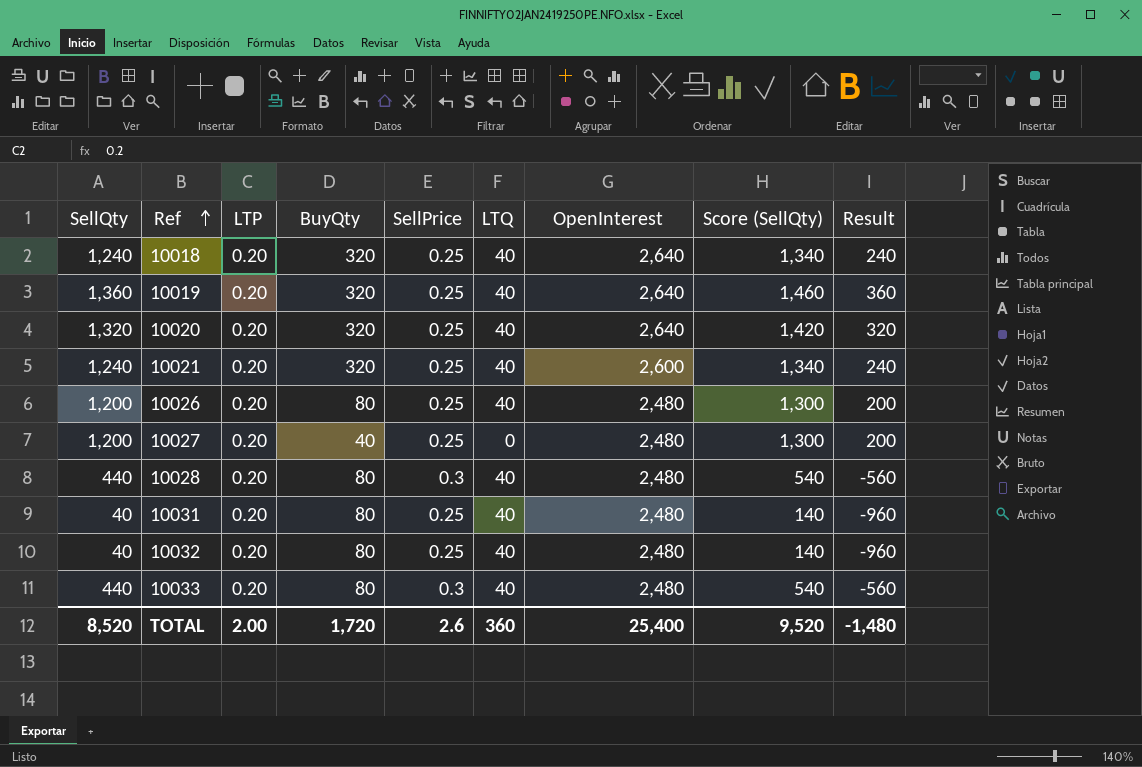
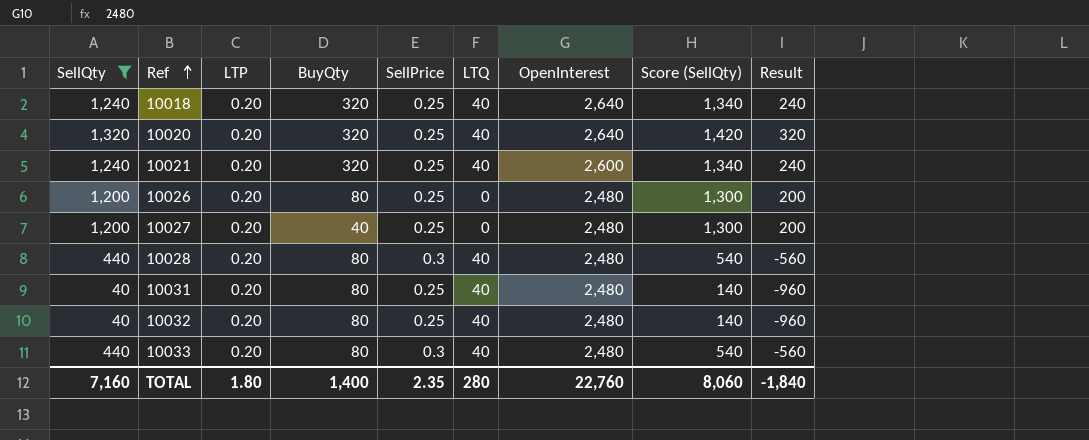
filter: none -> SellQty != 1,360
10026 | LTQ: 40 -> 0
TOTAL | SellQty: 8,520 -> 7,160
TOTAL | LTP: 2.00 -> 1.80
TOTAL | BuyQty: 1,720 -> 1,400
TOTAL | SellPrice: 2.6 -> 2.35
TOTAL | LTQ: 360 -> 280
TOTAL | OpenInterest: 25,400 -> 22,760
TOTAL | Score (SellQty): 9,520 -> 8,060
TOTAL | Result: -1,480 -> -1,840

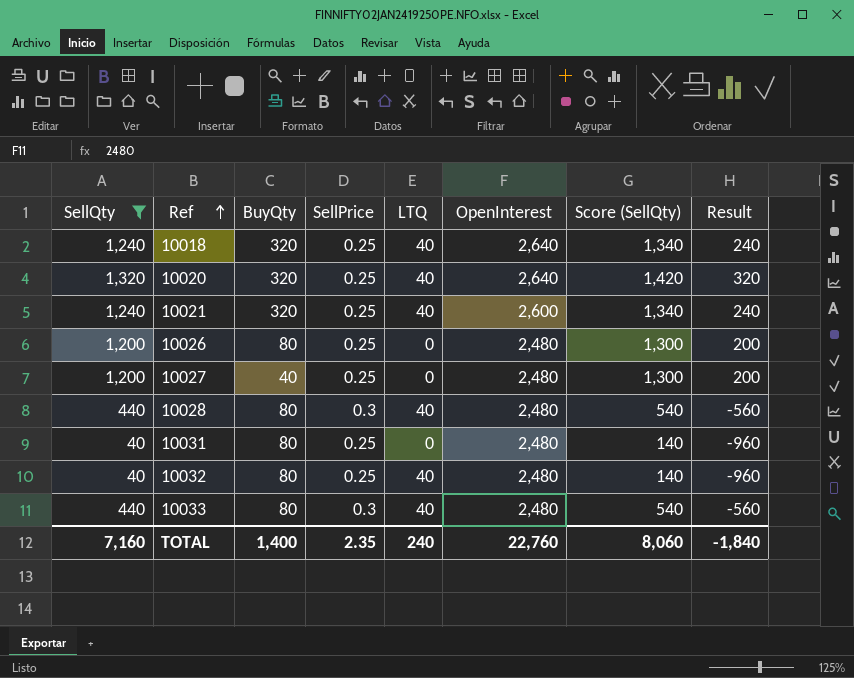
column LTP | position: 3 -> none
10031 | LTQ: 40 -> 0
TOTAL | LTQ: 280 -> 240

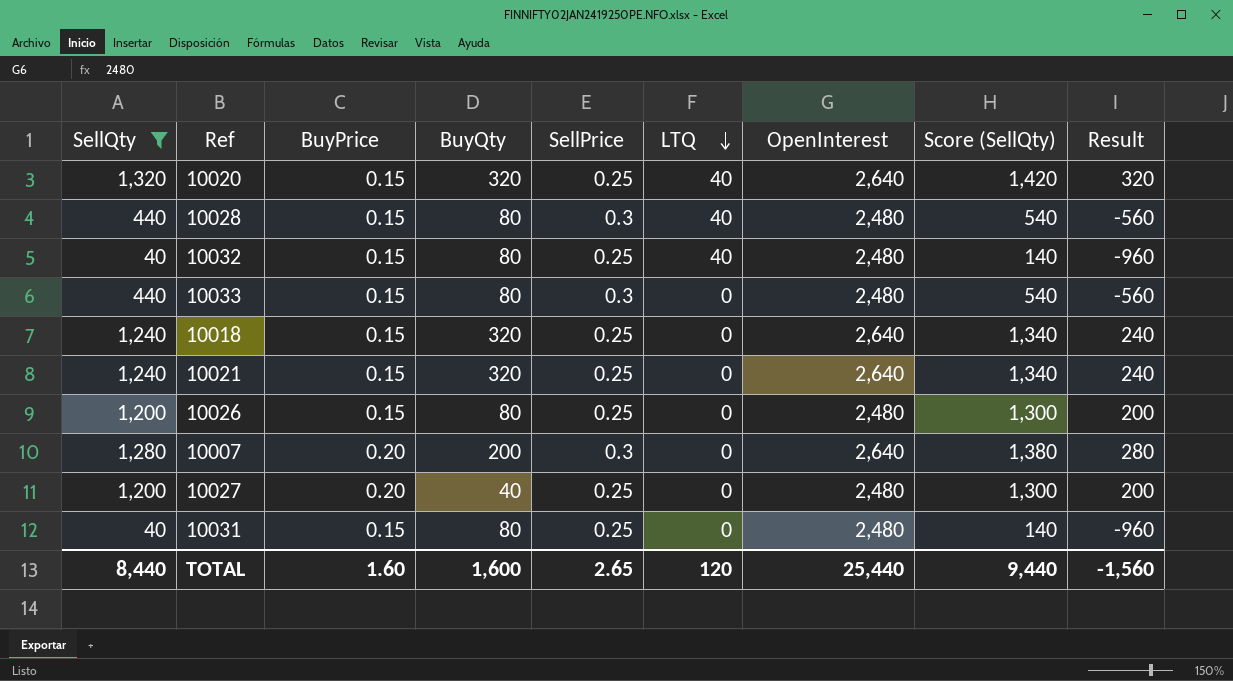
row order: Ref ascending -> LTQ descending
column BuyPrice | position: none -> 3
10033 | LTQ: 40 -> 0
10018 | LTQ: 40 -> 0
10021 | LTQ: 40 -> 0
10021 | OpenInterest: 2,600 -> 2,640
row 10007: none -> 1,280 | 0.20 | 200 | 0.3 | 0 | 2,640 | 1,380 | 280
TOTAL | SellQty: 7,160 -> 8,440
TOTAL | BuyQty: 1,400 -> 1,600
TOTAL | SellPrice: 2.35 -> 2.65
TOTAL | LTQ: 240 -> 120
TOTAL | OpenInterest: 22,760 -> 25,440
TOTAL | Score (SellQty): 8,060 -> 9,440
TOTAL | Result: -1,840 -> -1,560

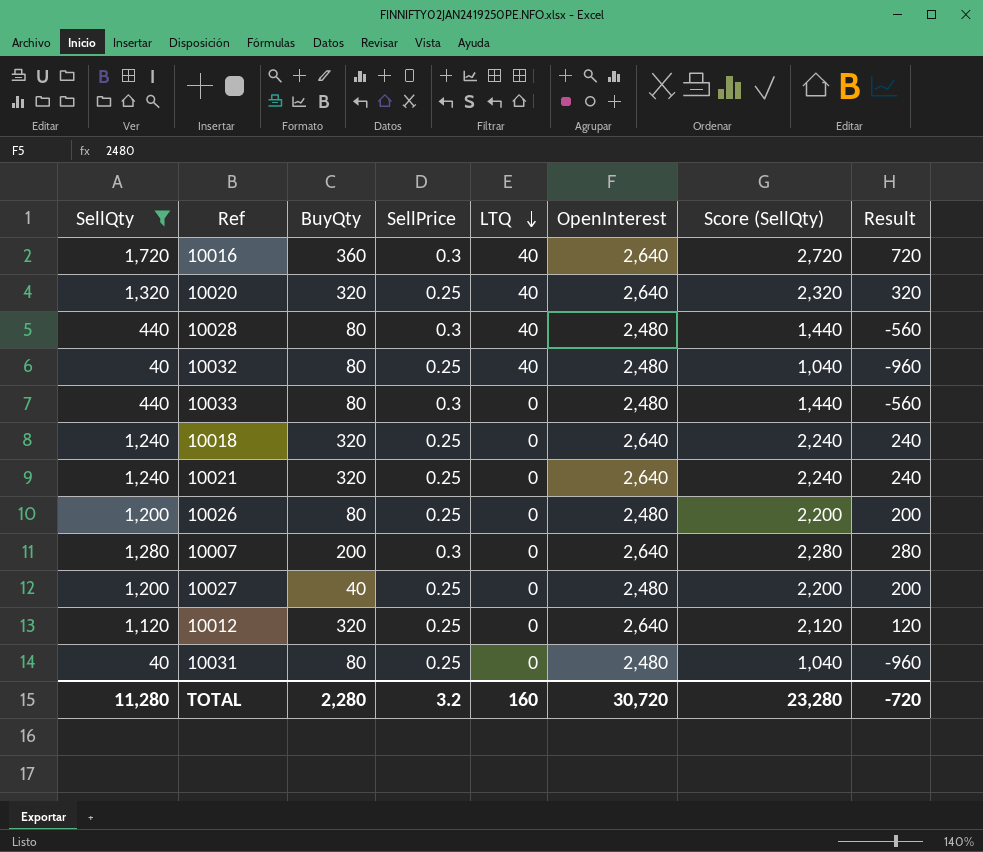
column BuyPrice | position: 3 -> none
column Score (SellQty) | formula: [SellQty] + 100 -> [SellQty] + 1000
row 10016: none -> 1,720 | 360 | 0.3 | 40 | 2,640 | 2,720 | 720
row 10012: none -> 1,120 | 320 | 0.25 | 0 | 2,640 | 2,120 | 120
TOTAL | SellQty: 8,440 -> 11,280
TOTAL | BuyQty: 1,600 -> 2,280
TOTAL | SellPrice: 2.65 -> 3.2
TOTAL | LTQ: 120 -> 160
TOTAL | OpenInterest: 25,440 -> 30,720
TOTAL | Score (SellQty): 9,440 -> 23,280
TOTAL | Result: -1,560 -> -720

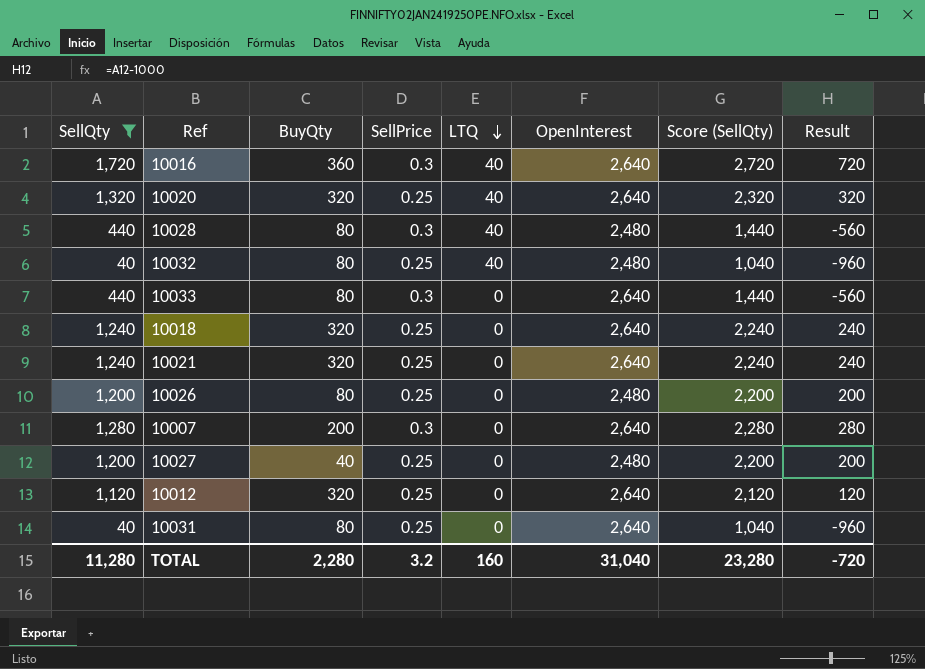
10033 | OpenInterest: 2,480 -> 2,640
10031 | OpenInterest: 2,480 -> 2,640
TOTAL | OpenInterest: 30,720 -> 31,040

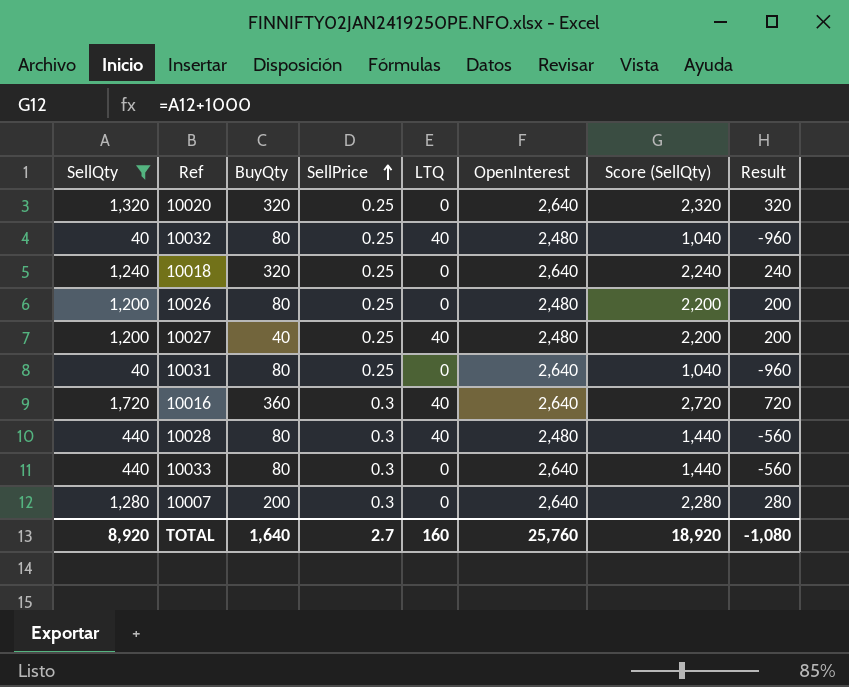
row order: LTQ descending -> SellPrice ascending
row 10021: 1,240 | 320 | 0.25 | 0 | 2,640 | 2,240 | 240 -> none
row 10012: 1,120 | 320 | 0.25 | 0 | 2,640 | 2,120 | 120 -> none
10020 | LTQ: 40 -> 0
10027 | LTQ: 0 -> 40
TOTAL | SellQty: 11,280 -> 8,920
TOTAL | BuyQty: 2,280 -> 1,640
TOTAL | SellPrice: 3.2 -> 2.7
TOTAL | OpenInterest: 31,040 -> 25,760
TOTAL | Score (SellQty): 23,280 -> 18,920
TOTAL | Result: -720 -> -1,080

